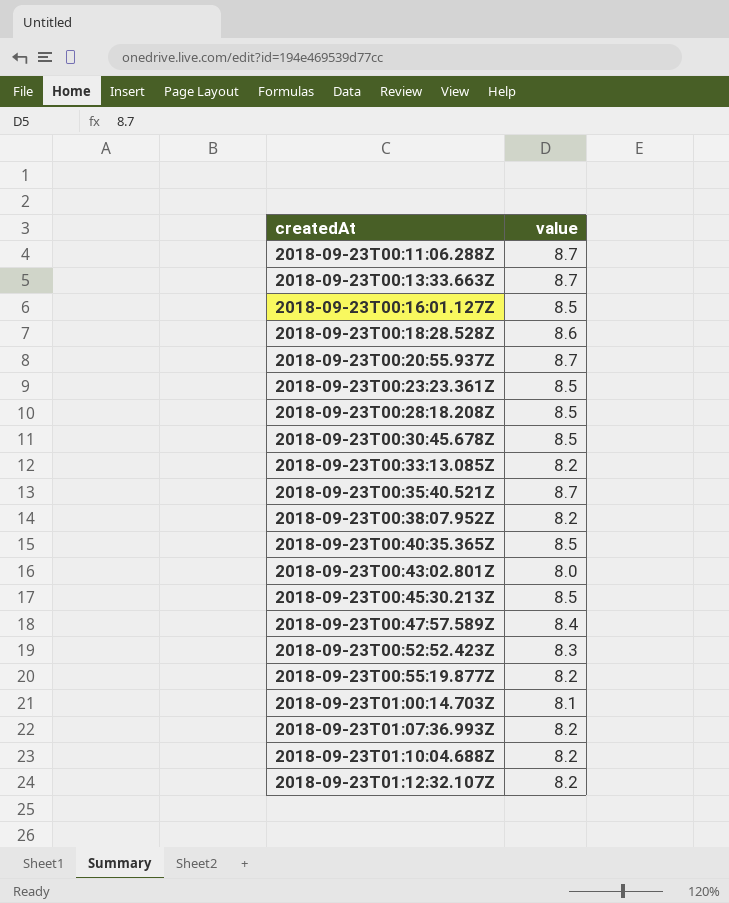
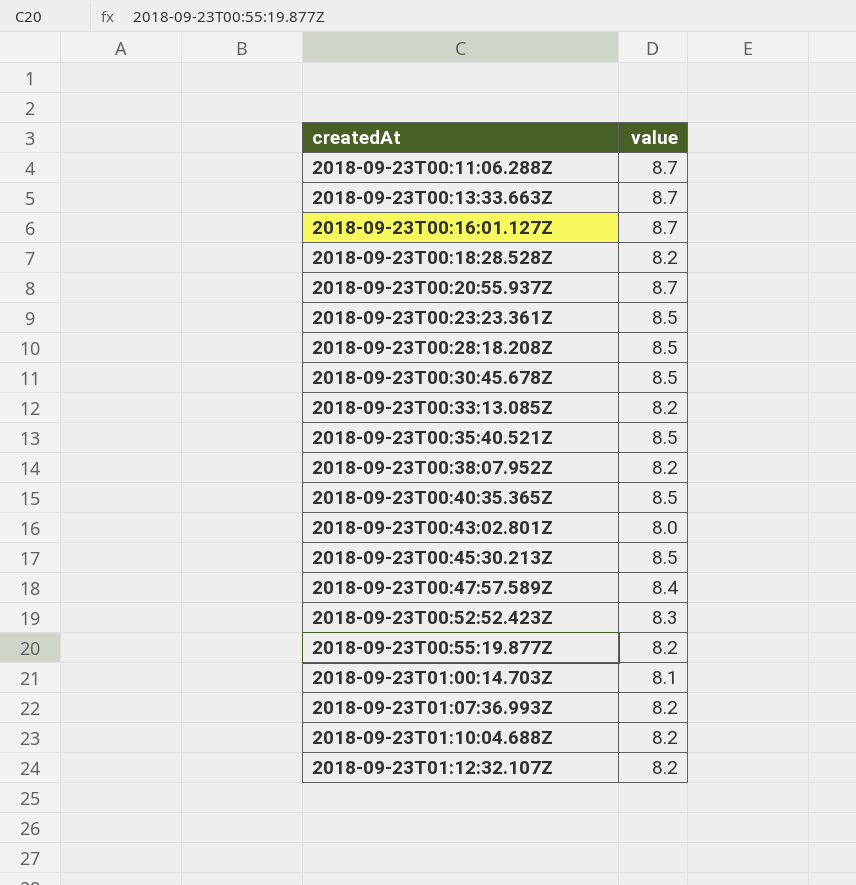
2018-09-23T00:16:01.127Z | value: 8.5 -> 8.7
2018-09-23T00:18:28.528Z | value: 8.6 -> 8.2
2018-09-23T00:35:40.521Z | value: 8.7 -> 8.5

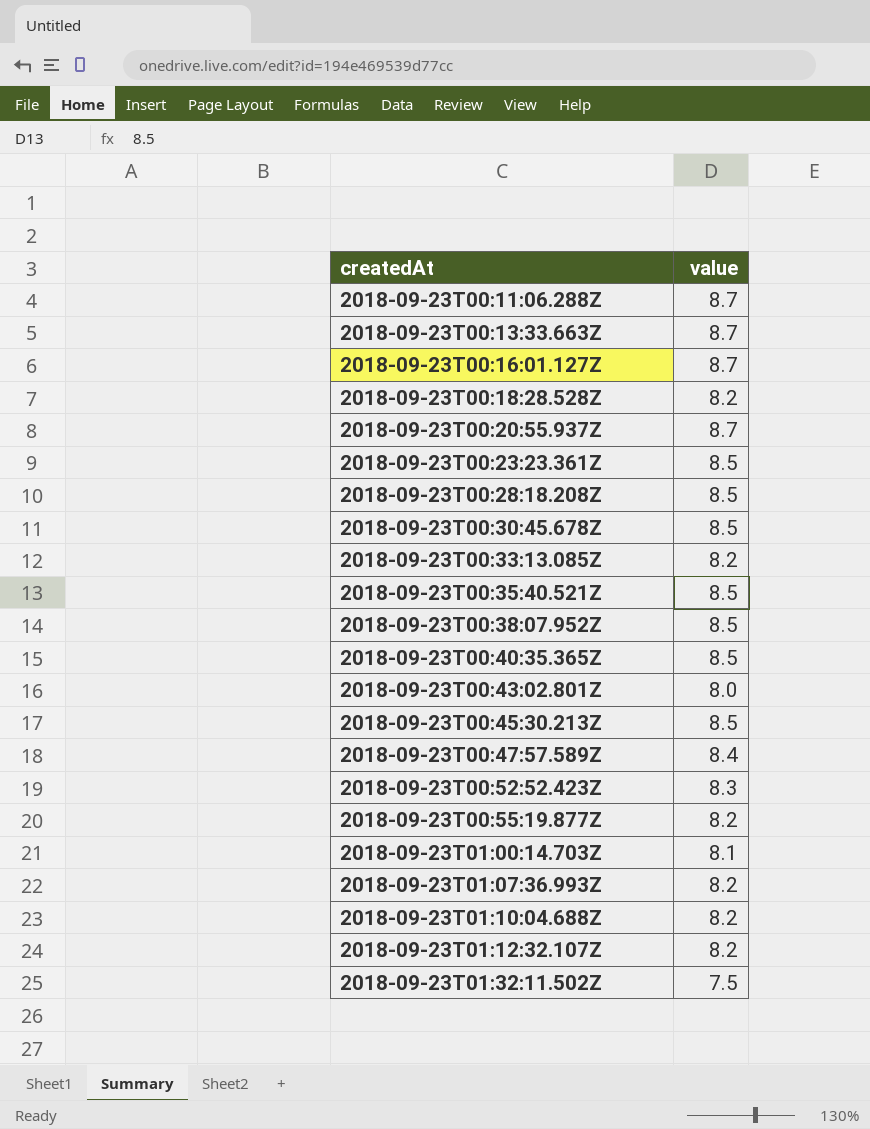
2018-09-23T00:38:07.952Z | value: 8.2 -> 8.5
row 2018-09-23T01:32:11.502Z: none -> 7.5

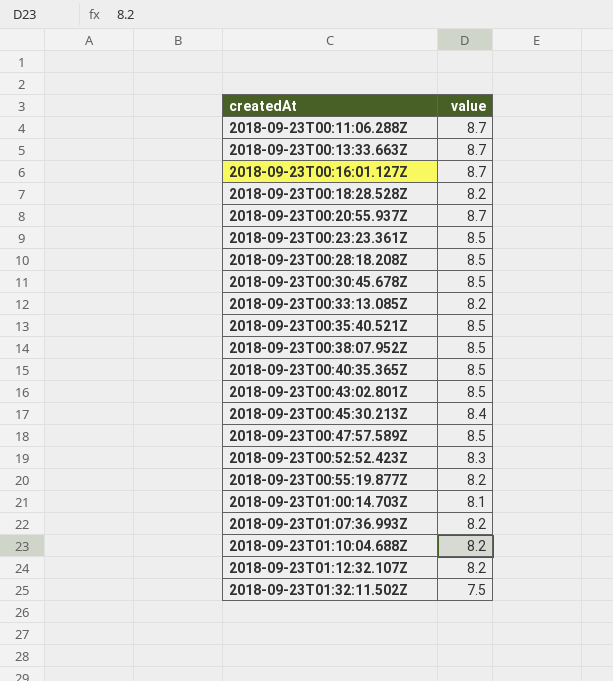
2018-09-23T00:43:02.801Z | value: 8.0 -> 8.5
2018-09-23T00:45:30.213Z | value: 8.5 -> 8.4
2018-09-23T00:47:57.589Z | value: 8.4 -> 8.5

